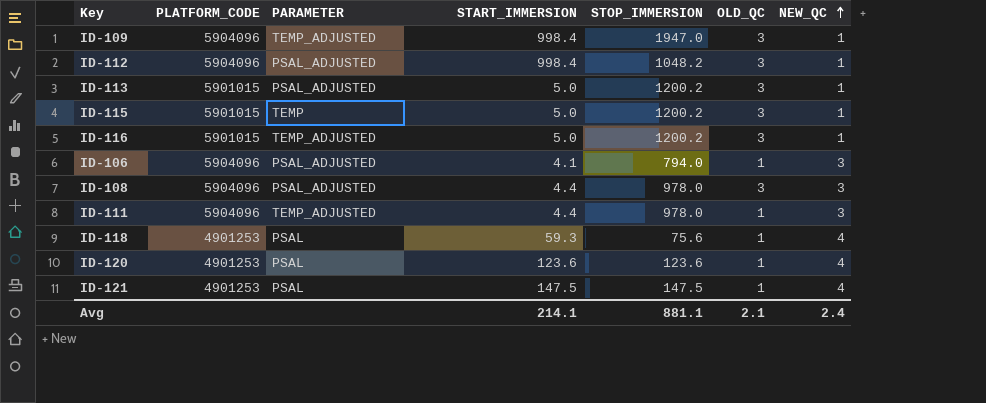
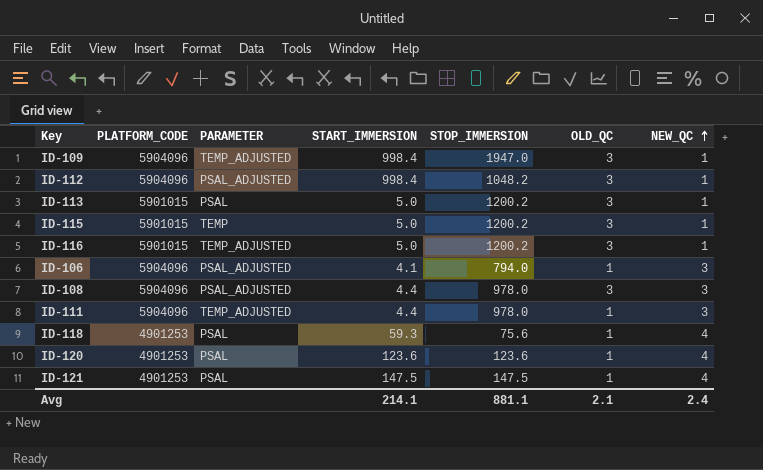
ID-113 | PARAMETER: PSAL_ADJUSTED -> PSAL

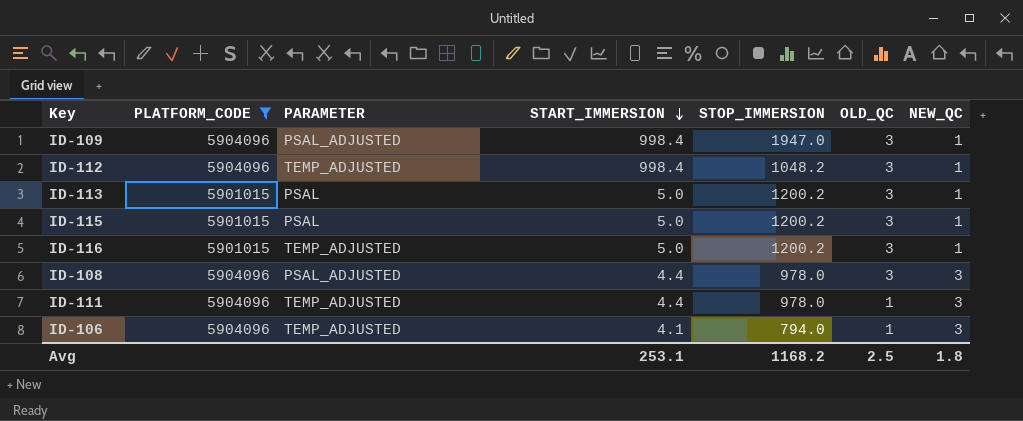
filter: none -> PLATFORM_CODE != 4901253
row order: NEW_QC ascending -> START_IMMERSION descending
ID-109 | PARAMETER: TEMP_ADJUSTED -> PSAL_ADJUSTED
ID-112 | PARAMETER: PSAL_ADJUSTED -> TEMP_ADJUSTED
ID-115 | PARAMETER: TEMP -> PSAL
ID-106 | PARAMETER: PSAL_ADJUSTED -> TEMP_ADJUSTED
Avg | START_IMMERSION: 214.1 -> 253.1
Avg | STOP_IMMERSION: 881.1 -> 1168.2
Avg | OLD_QC: 2.1 -> 2.5
Avg | NEW_QC: 2.4 -> 1.8

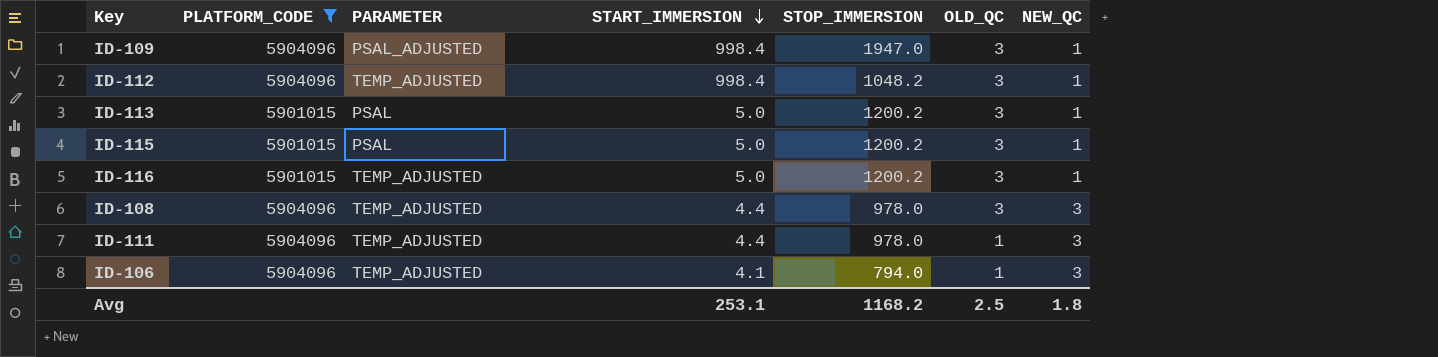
ID-108 | PARAMETER: PSAL_ADJUSTED -> TEMP_ADJUSTED

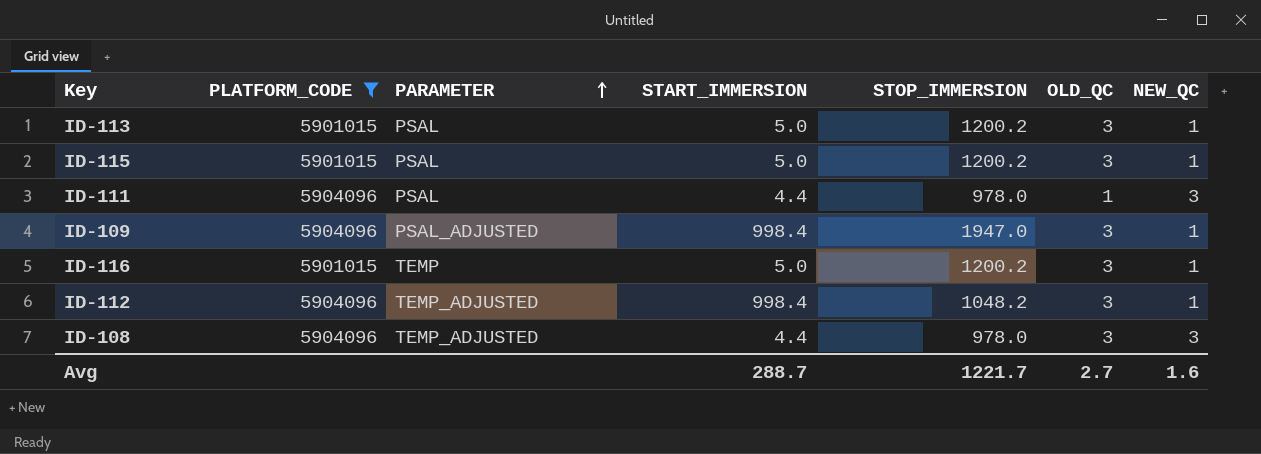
row order: START_IMMERSION descending -> PARAMETER ascending
row ID-106: 5904096 | TEMP_ADJUSTED | 4.1 | 794.0 | 1 | 3 -> none
ID-111 | PARAMETER: TEMP_ADJUSTED -> PSAL
ID-116 | PARAMETER: TEMP_ADJUSTED -> TEMP
Avg | START_IMMERSION: 253.1 -> 288.7
Avg | STOP_IMMERSION: 1168.2 -> 1221.7
Avg | OLD_QC: 2.5 -> 2.7
Avg | NEW_QC: 1.8 -> 1.6

